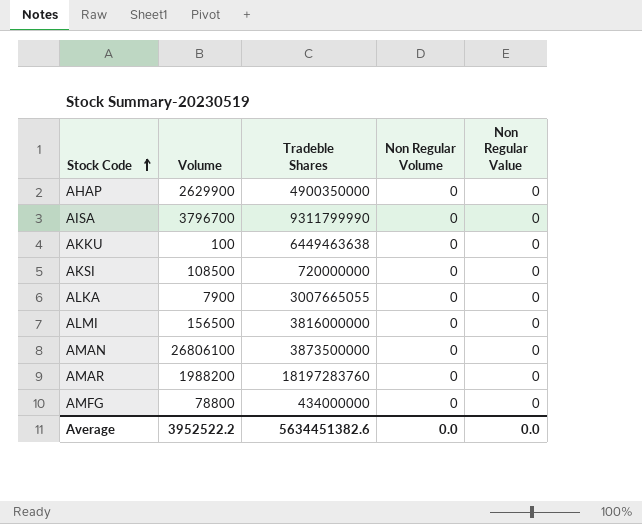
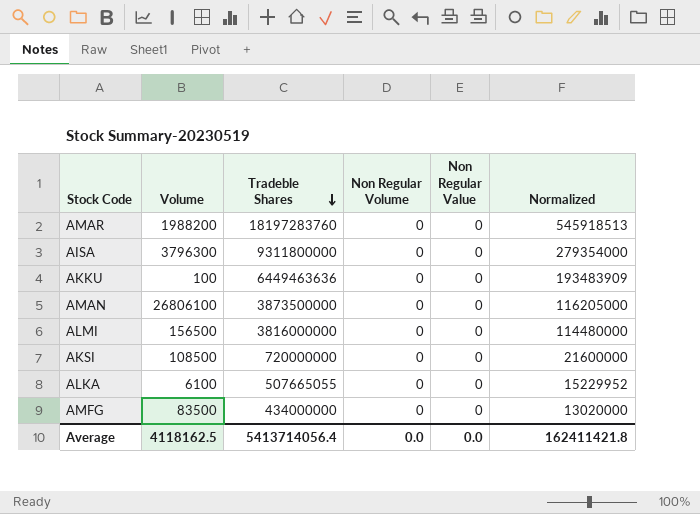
row order: Stock Code ascending -> Tradeble Shares descending
column Normalized | formula: none -> [Tradeble Shares] * 0.03
row AHAP: 2629900 | 4900350000 | 0 | 0 -> none
AISA | Volume: 3796700 -> 3796300
AISA | Tradeble Shares: 9311799990 -> 9311800000
AKKU | Tradeble Shares: 6449463638 -> 6449463636
ALKA | Volume: 7900 -> 6100
ALKA | Tradeble Shares: 3007665055 -> 507665055
AMFG | Volume: 78800 -> 83500
Average | Volume: 3952522.2 -> 4118162.5
Average | Tradeble Shares: 5634451382.6 -> 5413714056.4

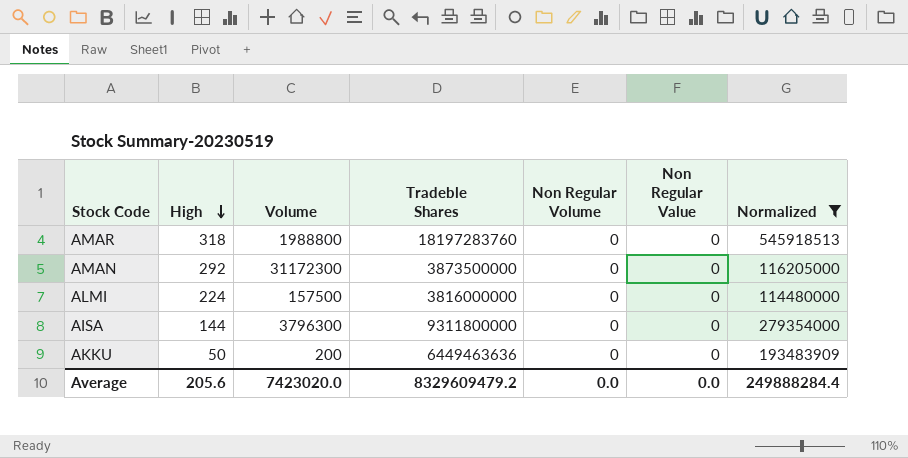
filter: none -> Normalized >= 114480000
row order: Tradeble Shares descending -> High descending
column High | position: none -> 2
AMAR | Volume: 1988200 -> 1988800
AMAN | Volume: 26806100 -> 31172300
ALMI | Volume: 156500 -> 157500
AKKU | Volume: 100 -> 200
Average | Volume: 4118162.5 -> 7423020.0
Average | Tradeble Shares: 5413714056.4 -> 8329609479.2
Average | Normalized: 162411421.8 -> 249888284.4

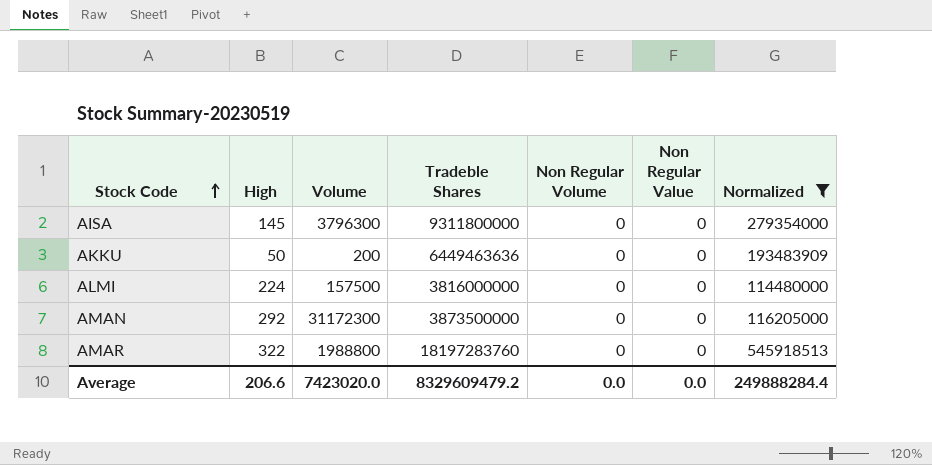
row order: High descending -> Stock Code ascending
AISA | High: 144 -> 145
AMAR | High: 318 -> 322
Average | High: 205.6 -> 206.6

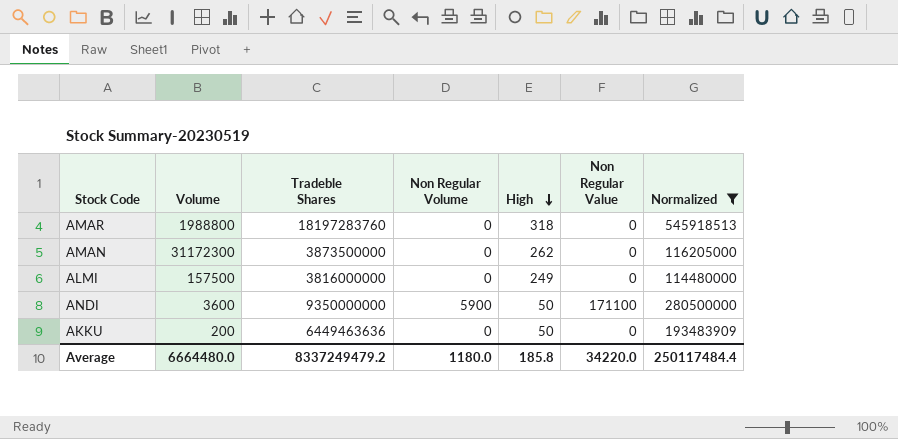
row order: Stock Code ascending -> High descending
column High | position: 2 -> 5
row AISA: 145 | 3796300 | 9311800000 | 0 | 0 | 279354000 -> none
AMAR | High: 322 -> 318
AMAN | High: 292 -> 262
ALMI | High: 224 -> 249
row ANDI: none -> 3600 | 9350000000 | 5900 | 50 | 171100 | 280500000
Average | Volume: 7423020.0 -> 6664480.0
Average | Tradeble Shares: 8329609479.2 -> 8337249479.2
Average | Non Regular Volume: 0.0 -> 1180.0
Average | High: 206.6 -> 185.8
Average | Non Regular Value: 0.0 -> 34220.0
Average | Normalized: 249888284.4 -> 250117484.4

